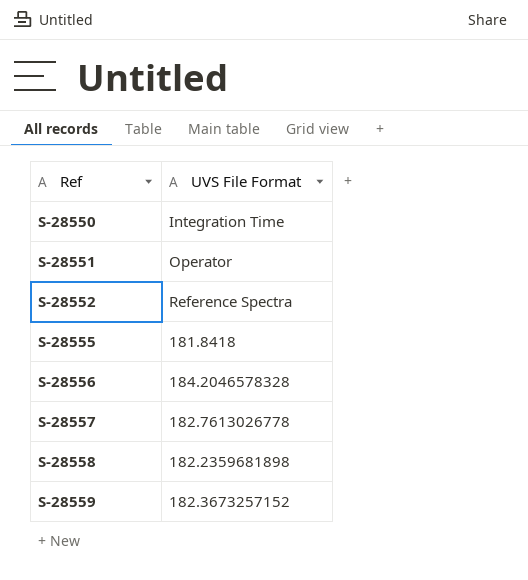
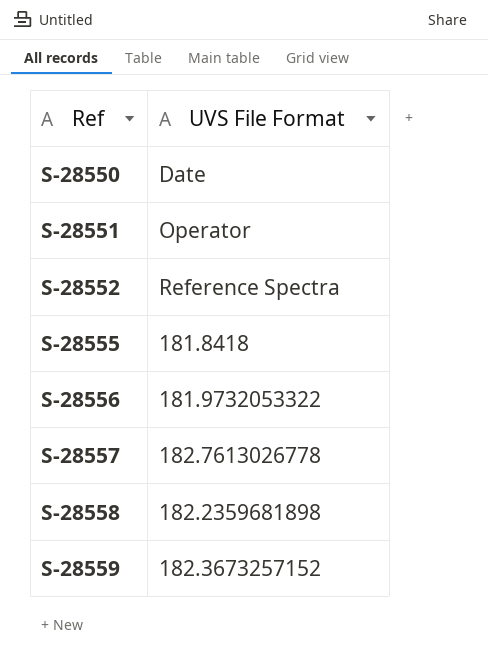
S-28550 | UVS File Format: Integration Time -> Date
S-28556 | UVS File Format: 184.2046578328 -> 181.9732053322

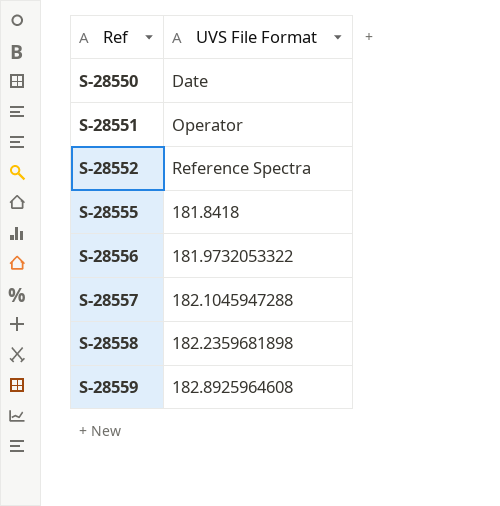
S-28557 | UVS File Format: 182.7613026778 -> 182.1045947288
S-28559 | UVS File Format: 182.3673257152 -> 182.8925964608

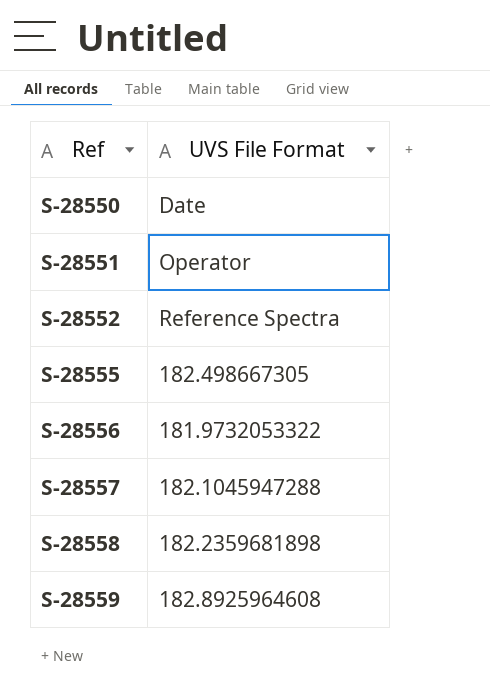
S-28555 | UVS File Format: 181.8418 -> 182.498667305

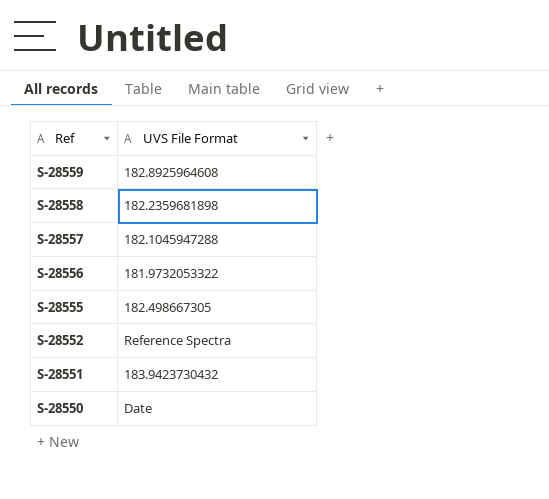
row order: Ref ascending -> Ref descending
S-28551 | UVS File Format: Operator -> 183.9423730432

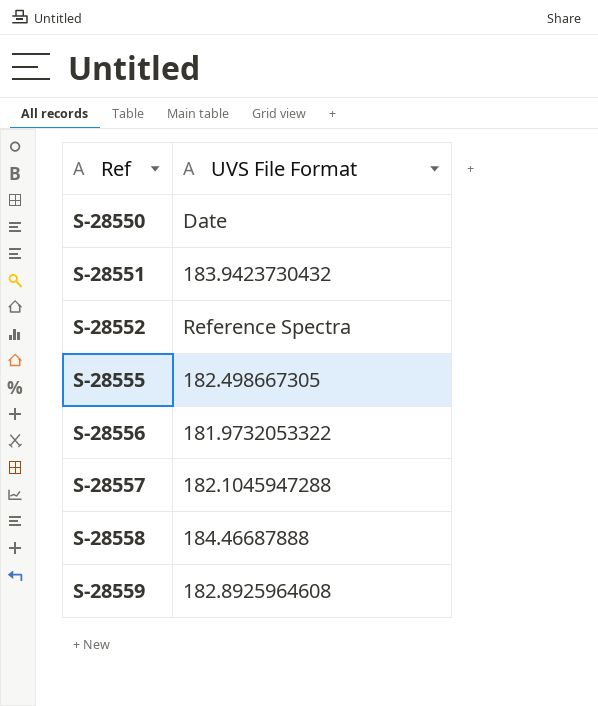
row order: Ref descending -> Ref ascending
S-28558 | UVS File Format: 182.2359681898 -> 184.46687888

